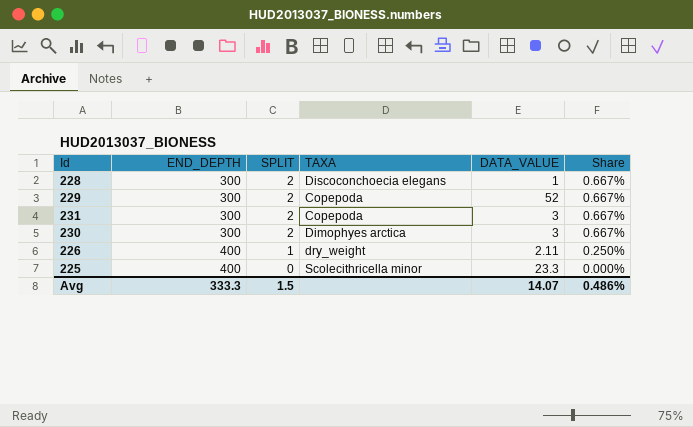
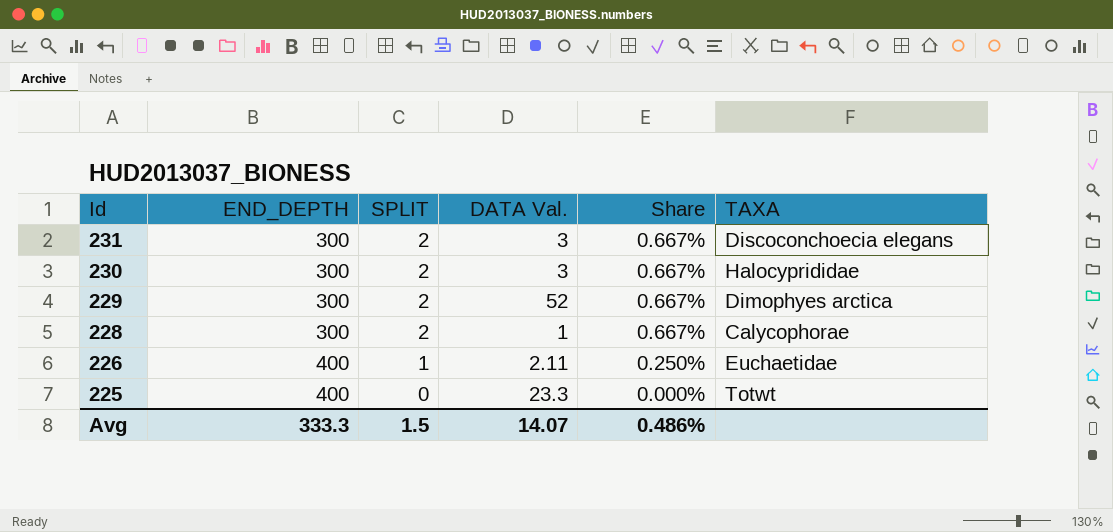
row order: END_DEPTH ascending -> Id descending
column name: DATA_VALUE -> DATA Val.
column TAXA | position: 4 -> 6
231 | TAXA: Copepoda -> Discoconchoecia elegans
230 | TAXA: Dimophyes arctica -> Halocyprididae
229 | TAXA: Copepoda -> Dimophyes arctica
228 | TAXA: Discoconchoecia elegans -> Calycophorae
226 | TAXA: dry_weight -> Euchaetidae
225 | TAXA: Scolecithricella minor -> Totwt

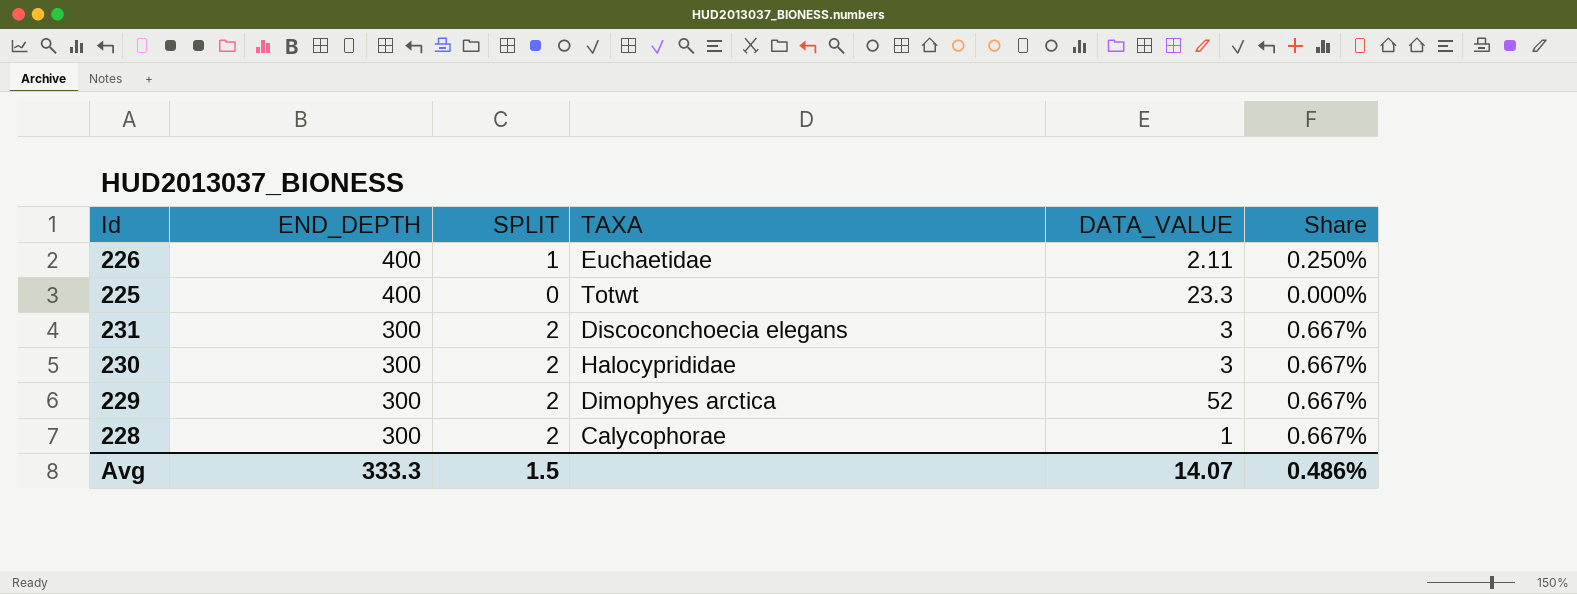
row order: Id descending -> END_DEPTH descending
column TAXA | position: 6 -> 4
column name: DATA Val. -> DATA_VALUE

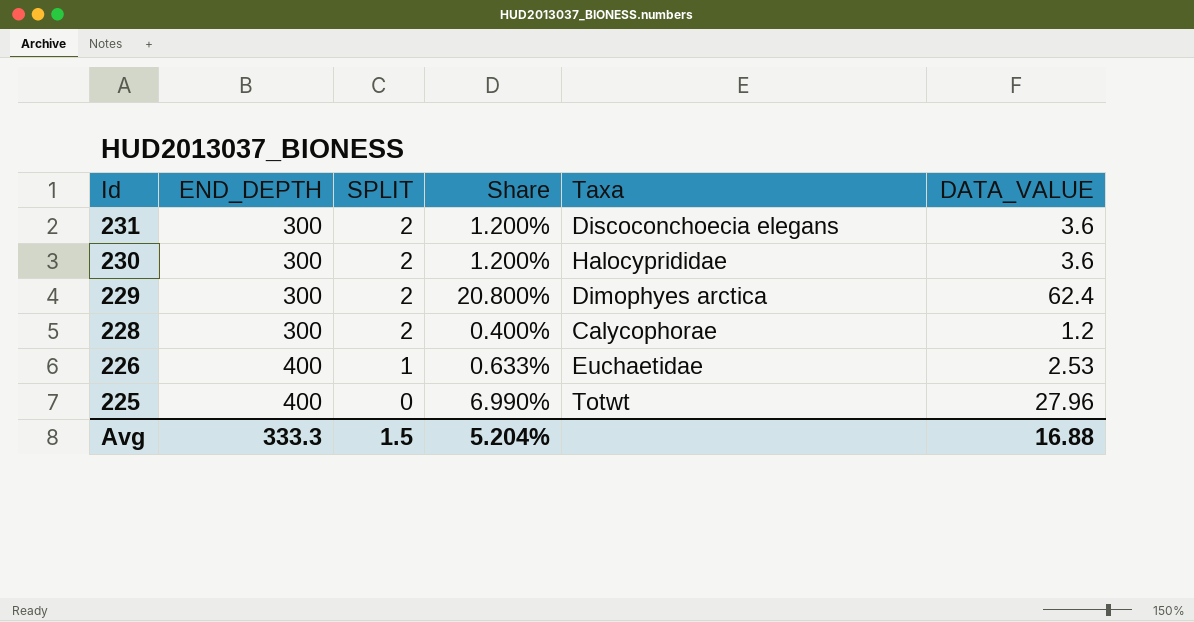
row order: END_DEPTH descending -> Id descending
column Share | formula: [SPLIT] / [END_DEPTH] -> [DATA_VALUE] / [END_DEPTH]
column Share | position: 6 -> 4
column name: TAXA -> Taxa
231 | DATA_VALUE: 3 -> 3.6
230 | DATA_VALUE: 3 -> 3.6
229 | DATA_VALUE: 52 -> 62.4
228 | DATA_VALUE: 1 -> 1.2
226 | DATA_VALUE: 2.11 -> 2.53
225 | DATA_VALUE: 23.3 -> 27.96
Avg | Share: 0.486% -> 5.204%
Avg | DATA_VALUE: 14.07 -> 16.88

